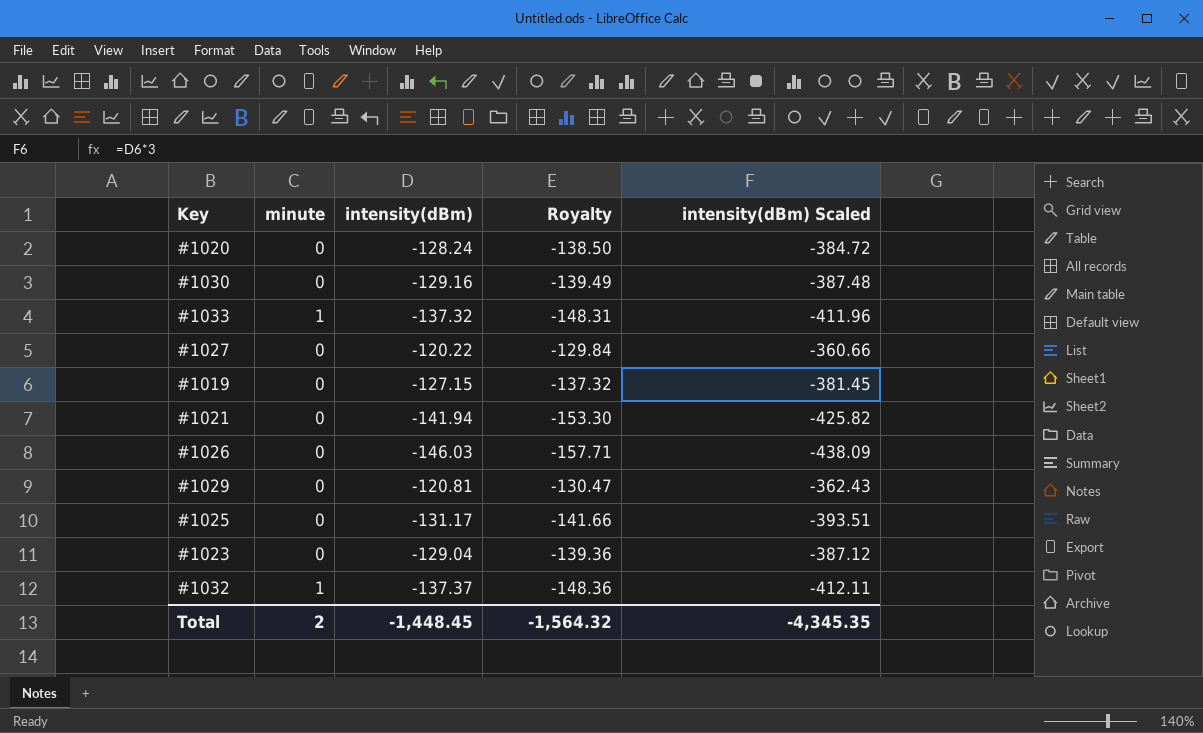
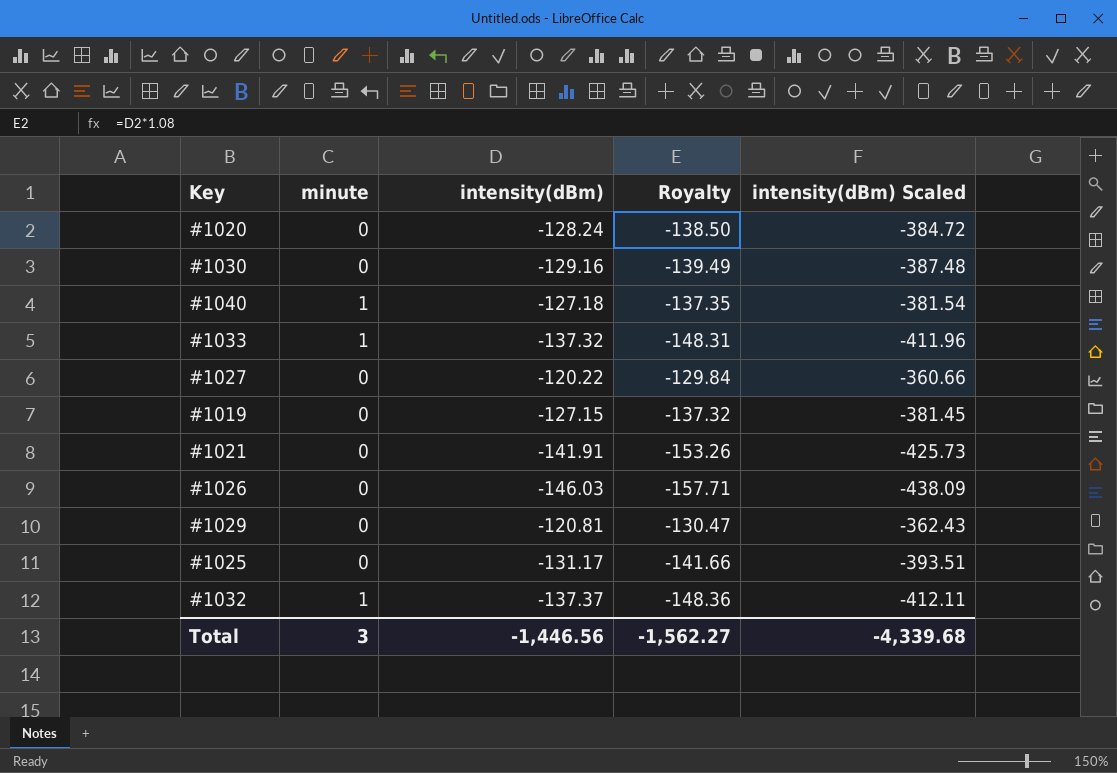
row #1023: 0 | -129.04 | -139.36 | -387.12 -> none
row #1040: none -> 1 | -127.18 | -137.35 | -381.54
#1021 | intensity(dBm): -141.94 -> -141.91
#1021 | Royalty: -153.30 -> -153.26
#1021 | intensity(dBm) Scaled: -425.82 -> -425.73
Total | minute: 2 -> 3
Total | intensity(dBm): -1,448.45 -> -1,446.56
Total | Royalty: -1,564.32 -> -1,562.27
Total | intensity(dBm) Scaled: -4,345.35 -> -4,339.68

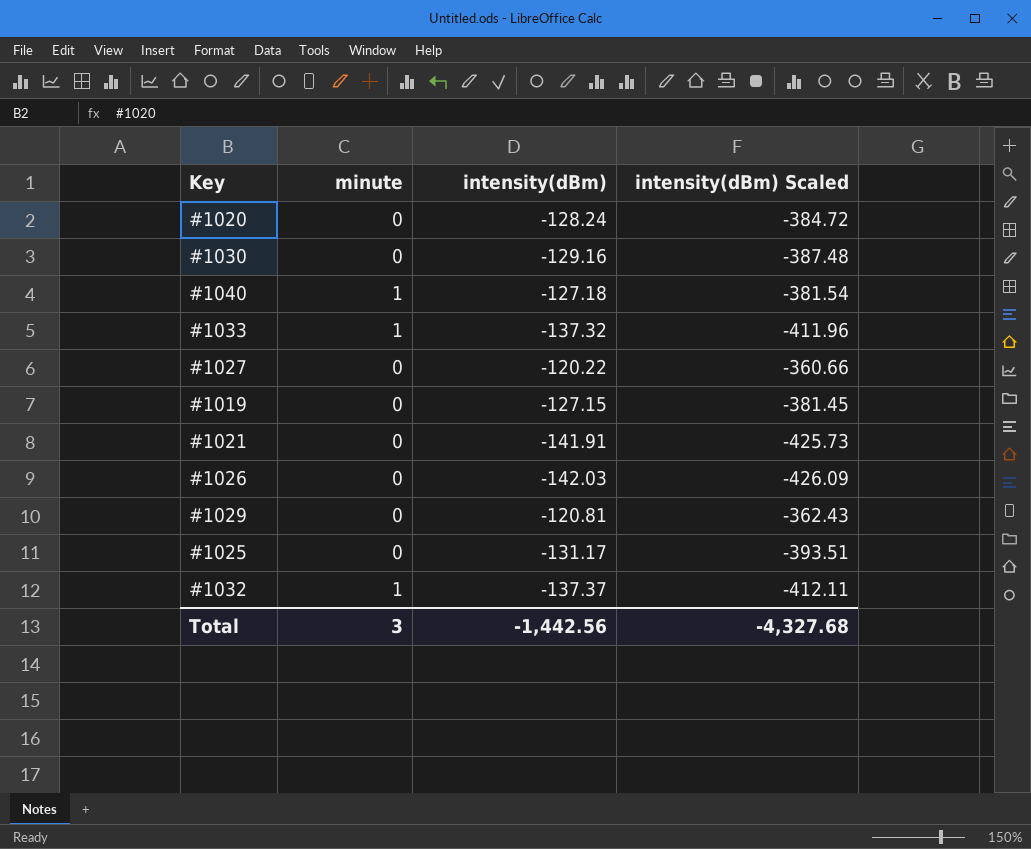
column Royalty | formula: [intensity(dBm)] * 1.08 -> none
#1026 | intensity(dBm): -146.03 -> -142.03
#1026 | intensity(dBm) Scaled: -438.09 -> -426.09
Total | intensity(dBm): -1,446.56 -> -1,442.56
Total | intensity(dBm) Scaled: -4,339.68 -> -4,327.68

